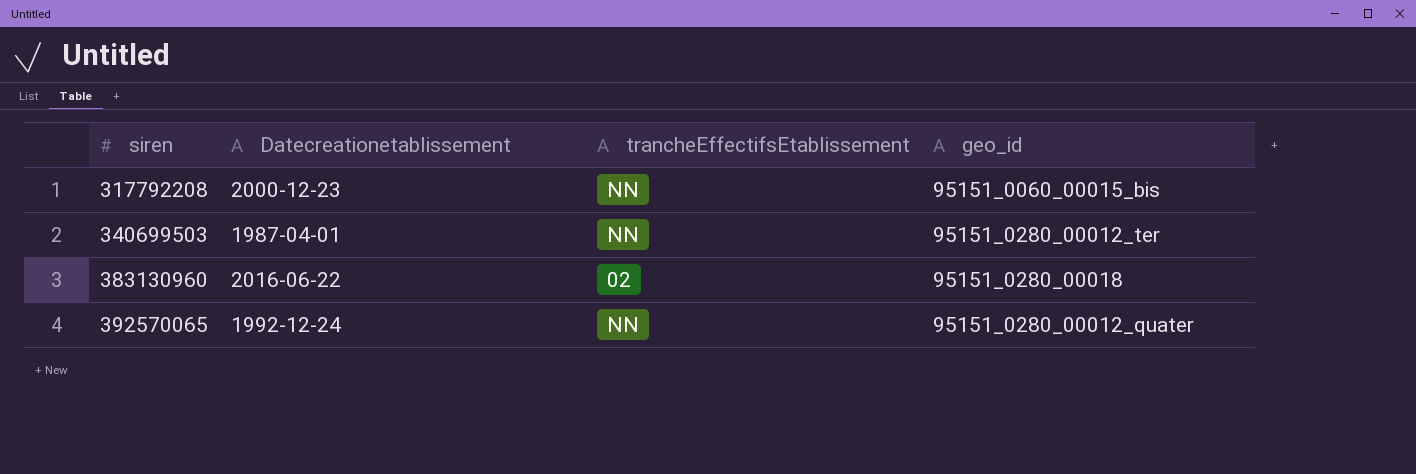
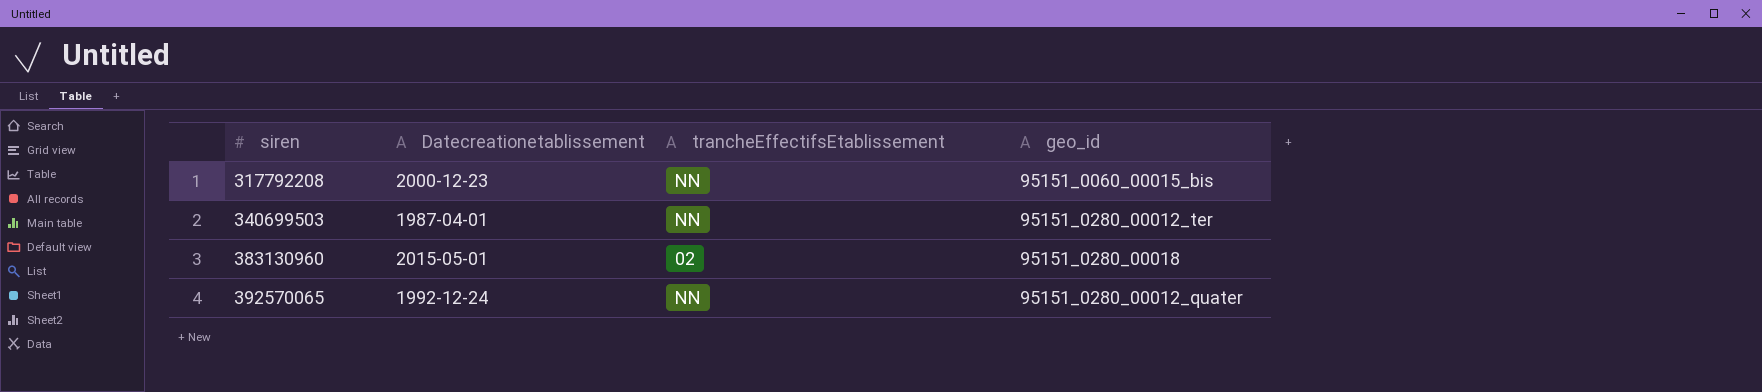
383130960 | Datecreationetablissement: 2016-06-22 -> 2015-05-01

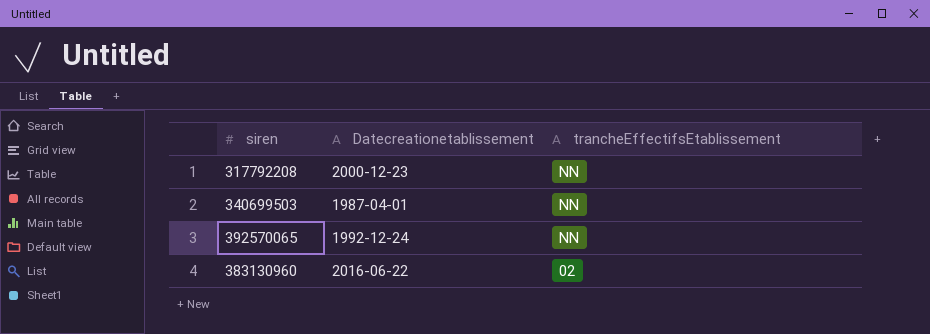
row order: siren ascending -> trancheEffectifsEtablissement descending
column geo_id | position: 4 -> none
383130960 | Datecreationetablissement: 2015-05-01 -> 2016-06-22

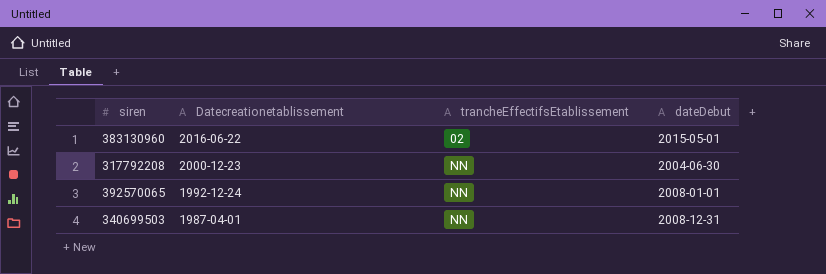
row order: trancheEffectifsEtablissement descending -> Datecreationetablissement descending
column dateDebut | position: none -> 4

